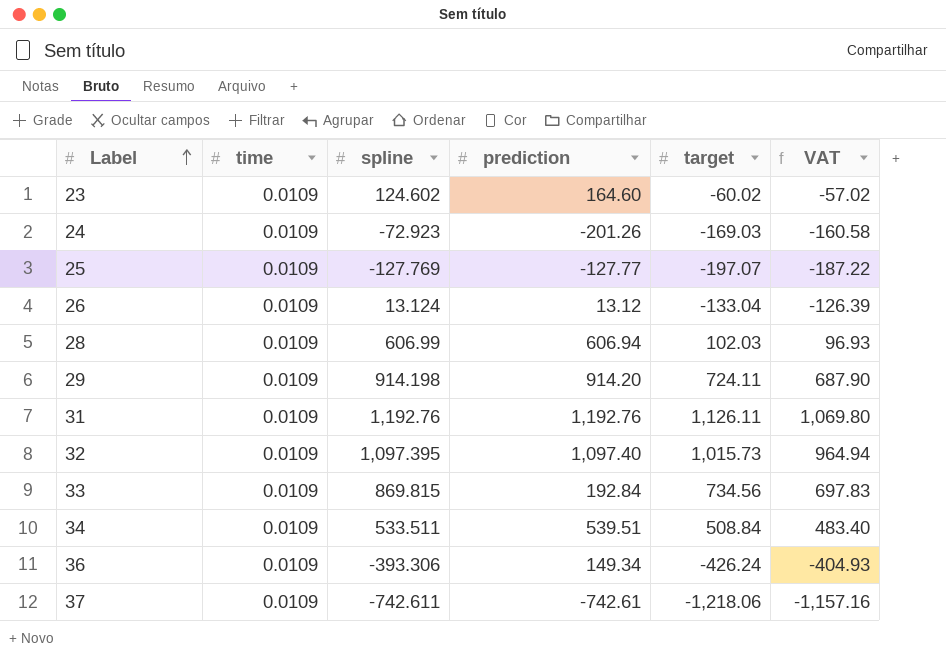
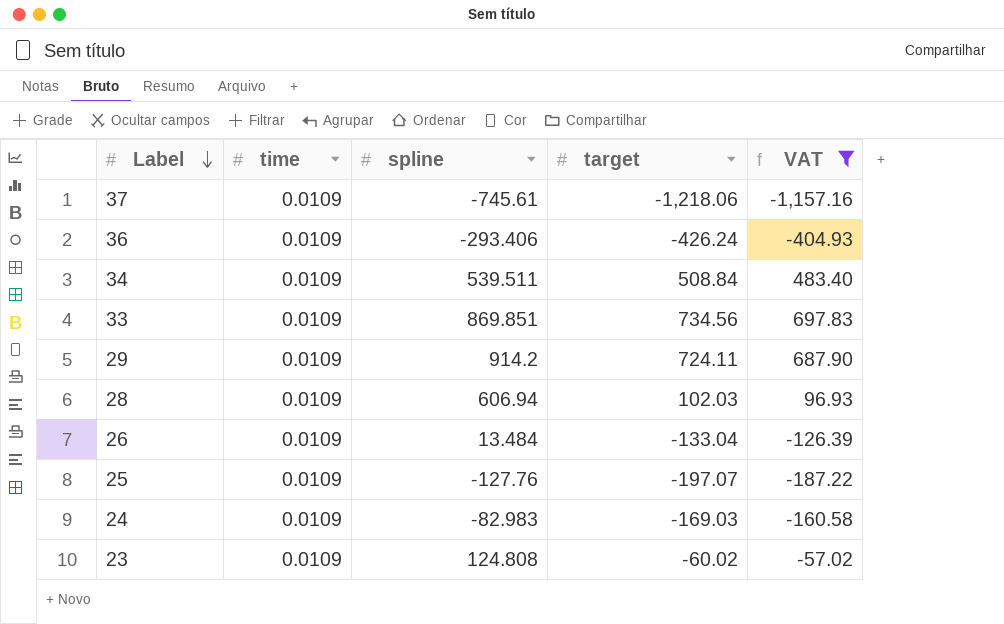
filter: none -> VAT <= 697.83
row order: Label ascending -> Label descending
column prediction | position: 4 -> none
37 | spline: -742.611 -> -745.61
36 | spline: -393.306 -> -293.406
34 | spline: 533.511 -> 539.511
33 | spline: 869.815 -> 869.851
29 | spline: 914.198 -> 914.2
28 | spline: 606.99 -> 606.94
26 | spline: 13.124 -> 13.484
25 | spline: -127.769 -> -127.76
24 | spline: -72.923 -> -82.983
23 | spline: 124.602 -> 124.808

